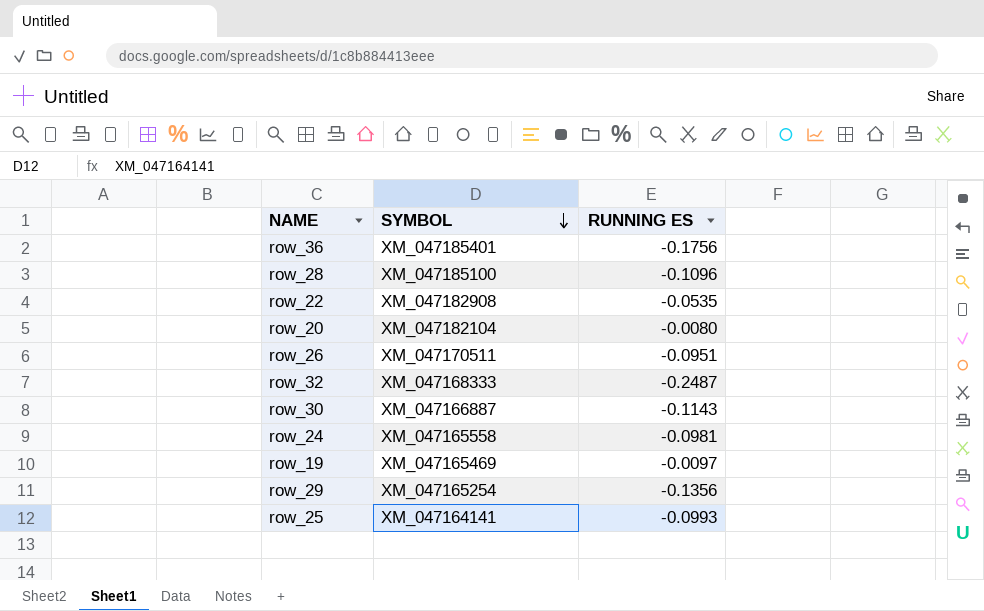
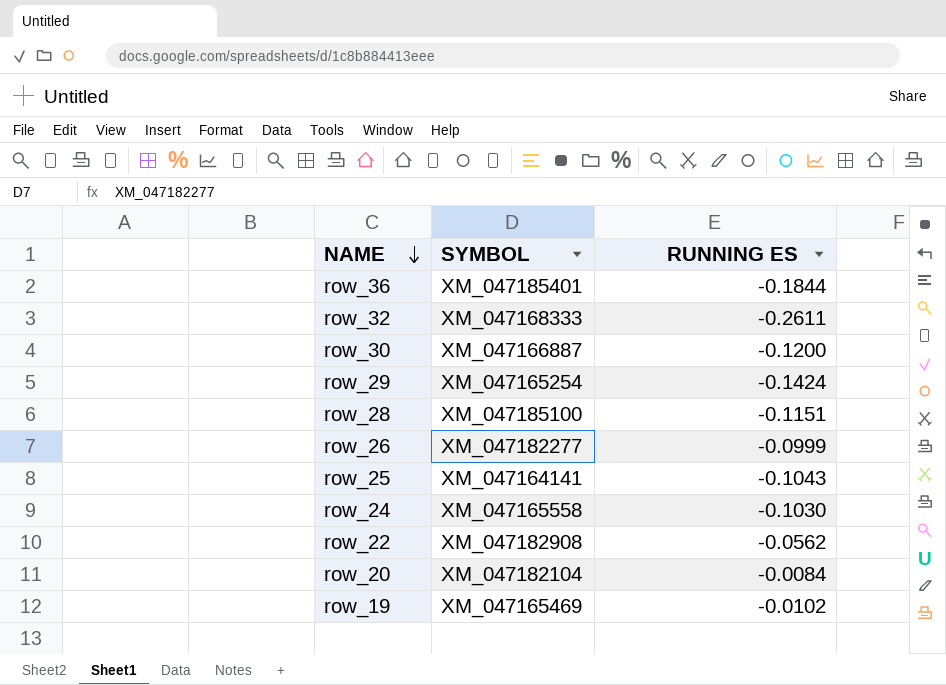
row order: SYMBOL descending -> NAME descending
row_36 | RUNNING ES: -0.1756 -> -0.1844
row_32 | RUNNING ES: -0.2487 -> -0.2611
row_30 | RUNNING ES: -0.1143 -> -0.1200
row_29 | RUNNING ES: -0.1356 -> -0.1424
row_28 | RUNNING ES: -0.1096 -> -0.1151
row_26 | SYMBOL: XM_047170511 -> XM_047182277
row_26 | RUNNING ES: -0.0951 -> -0.0999
row_25 | RUNNING ES: -0.0993 -> -0.1043
row_24 | RUNNING ES: -0.0981 -> -0.1030
row_22 | RUNNING ES: -0.0535 -> -0.0562
row_20 | RUNNING ES: -0.0080 -> -0.0084
row_19 | RUNNING ES: -0.0097 -> -0.0102

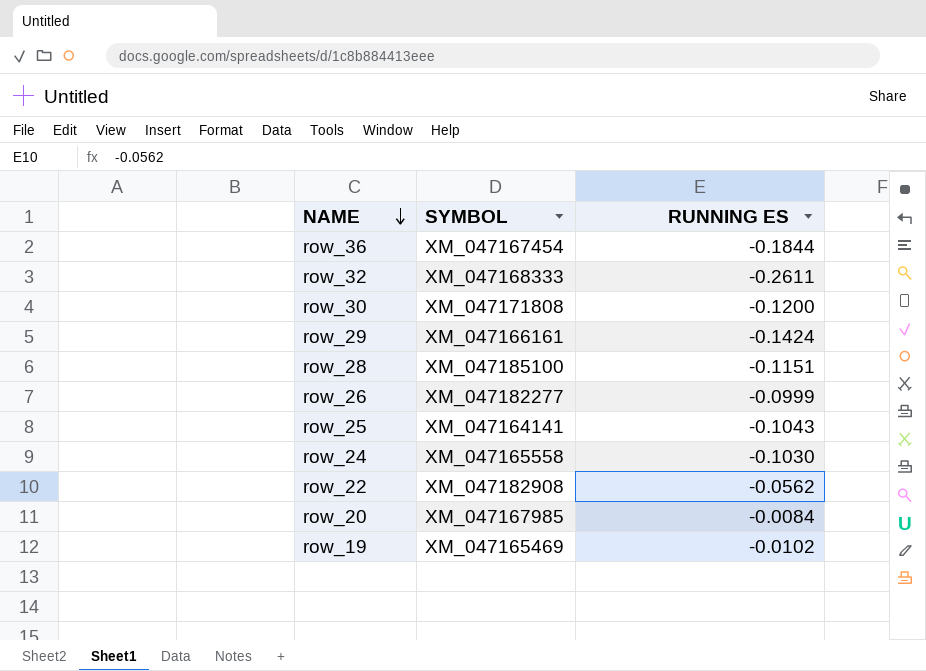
row_36 | SYMBOL: XM_047185401 -> XM_047167454
row_30 | SYMBOL: XM_047166887 -> XM_047171808
row_29 | SYMBOL: XM_047165254 -> XM_047166161
row_20 | SYMBOL: XM_047182104 -> XM_047167985

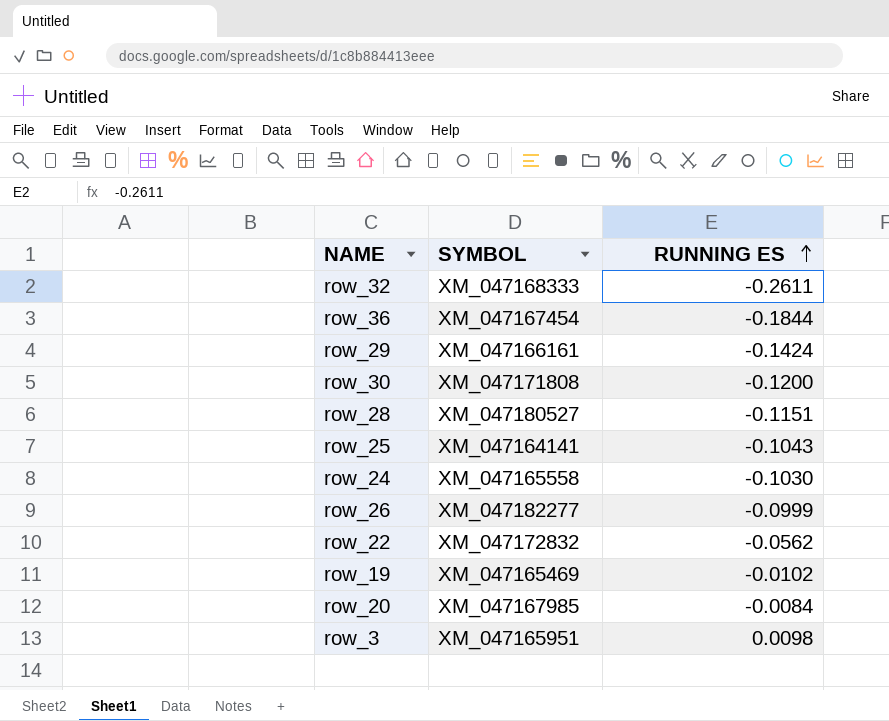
row order: NAME descending -> RUNNING ES ascending
row_28 | SYMBOL: XM_047185100 -> XM_047180527
row_22 | SYMBOL: XM_047182908 -> XM_047172832
row row_3: none -> XM_047165951 | 0.0098

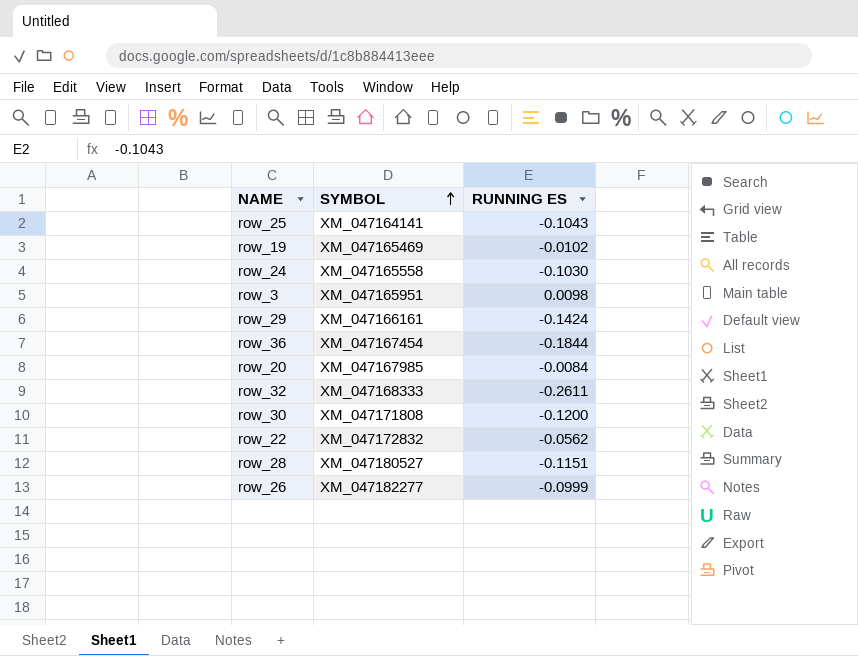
row order: RUNNING ES ascending -> SYMBOL ascending

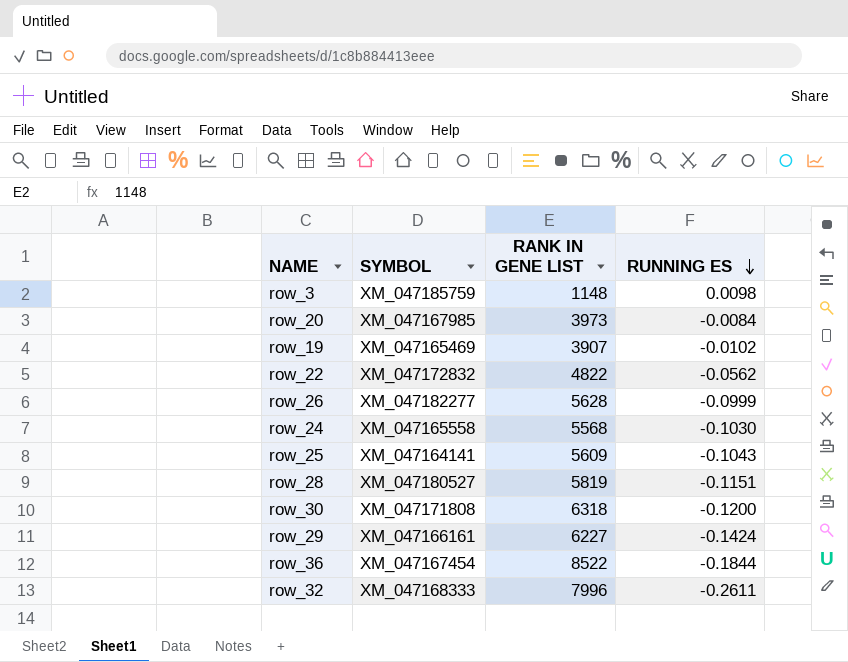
row order: SYMBOL ascending -> RUNNING ES descending
column RANK IN GENE LIST | position: none -> 3
row_3 | SYMBOL: XM_047165951 -> XM_047185759

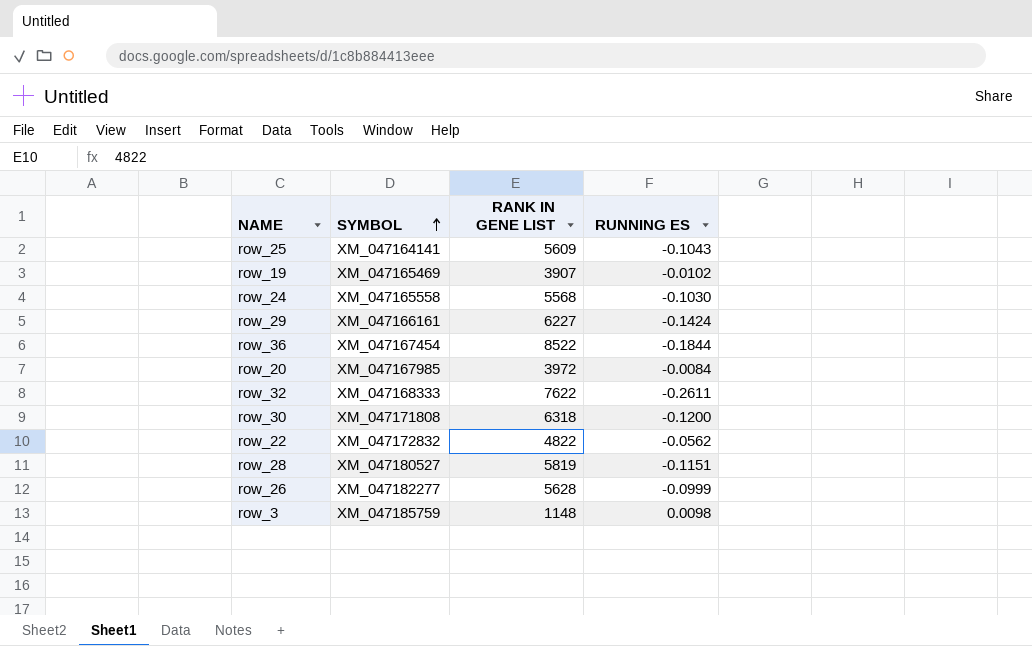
row order: RUNNING ES descending -> SYMBOL ascending
row_20 | RANK IN GENE LIST: 3973 -> 3972
row_32 | RANK IN GENE LIST: 7996 -> 7622

